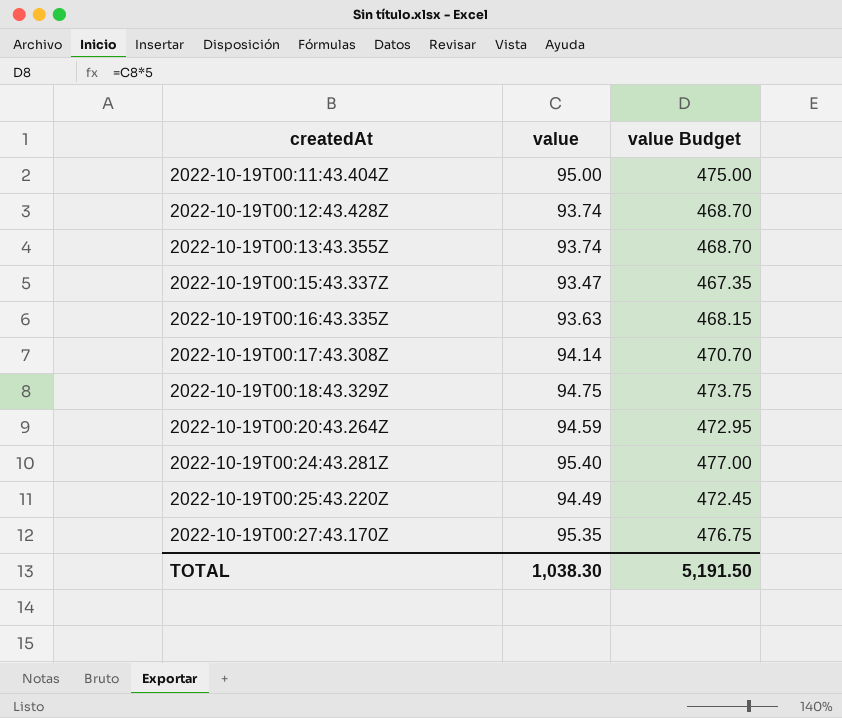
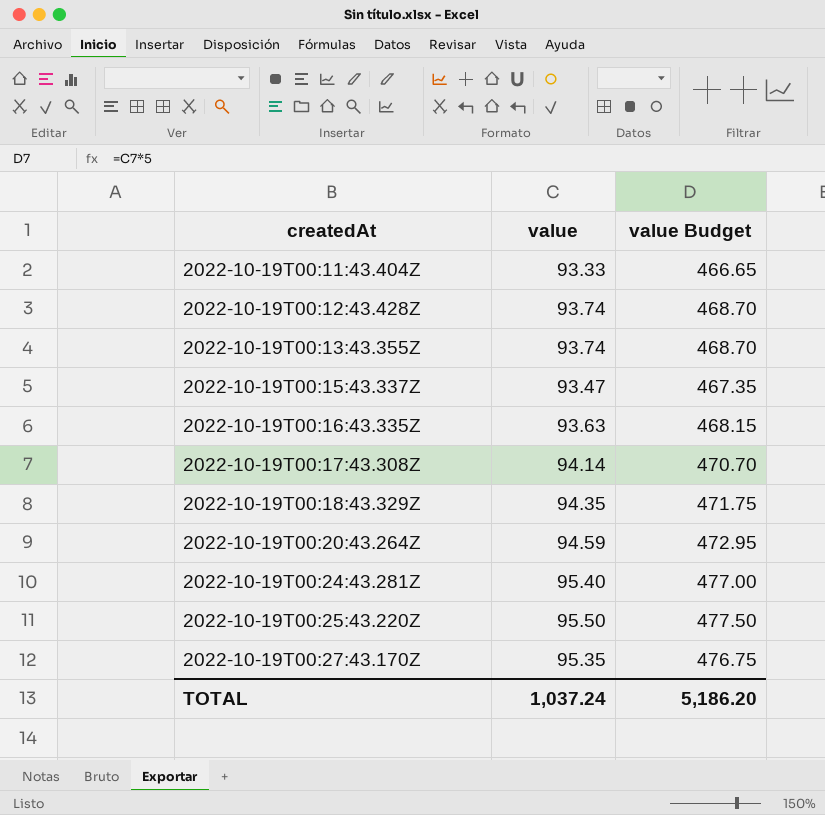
2022-10-19T00:11:43.404Z | value: 95.00 -> 93.33
2022-10-19T00:11:43.404Z | value Budget: 475.00 -> 466.65
2022-10-19T00:18:43.329Z | value: 94.75 -> 94.35
2022-10-19T00:18:43.329Z | value Budget: 473.75 -> 471.75
2022-10-19T00:25:43.220Z | value: 94.49 -> 95.50
2022-10-19T00:25:43.220Z | value Budget: 472.45 -> 477.50
TOTAL | value: 1,038.30 -> 1,037.24
TOTAL | value Budget: 5,191.50 -> 5,186.20

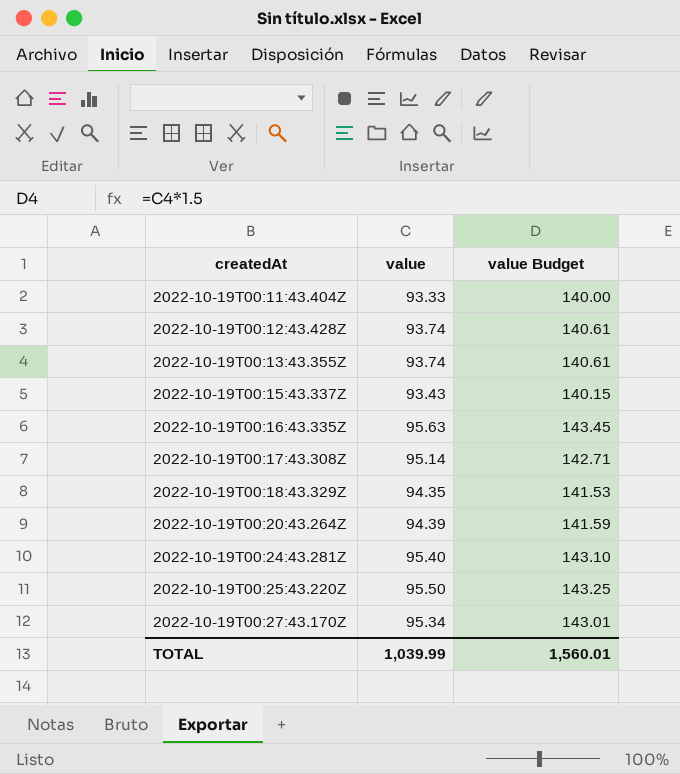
column value Budget | formula: [value] * 5 -> [value] * 1.5
2022-10-19T00:15:43.337Z | value: 93.47 -> 93.43
2022-10-19T00:16:43.335Z | value: 93.63 -> 95.63
2022-10-19T00:17:43.308Z | value: 94.14 -> 95.14
2022-10-19T00:20:43.264Z | value: 94.59 -> 94.39
2022-10-19T00:27:43.170Z | value: 95.35 -> 95.34
TOTAL | value: 1,037.24 -> 1,039.99
TOTAL | value Budget: 5,186.20 -> 1,560.01

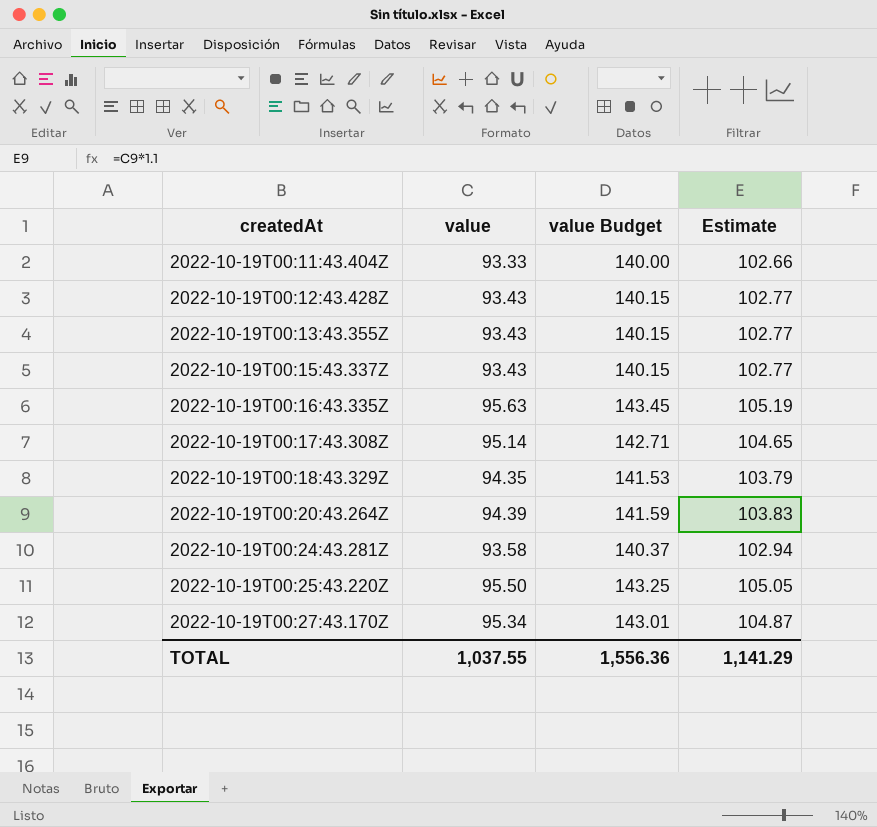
column Estimate | formula: none -> [value] * 1.1
2022-10-19T00:12:43.428Z | value: 93.74 -> 93.43
2022-10-19T00:12:43.428Z | value Budget: 140.61 -> 140.15
2022-10-19T00:13:43.355Z | value: 93.74 -> 93.43
2022-10-19T00:13:43.355Z | value Budget: 140.61 -> 140.15
2022-10-19T00:24:43.281Z | value: 95.40 -> 93.58
2022-10-19T00:24:43.281Z | value Budget: 143.10 -> 140.37
TOTAL | value: 1,039.99 -> 1,037.55
TOTAL | value Budget: 1,560.01 -> 1,556.36

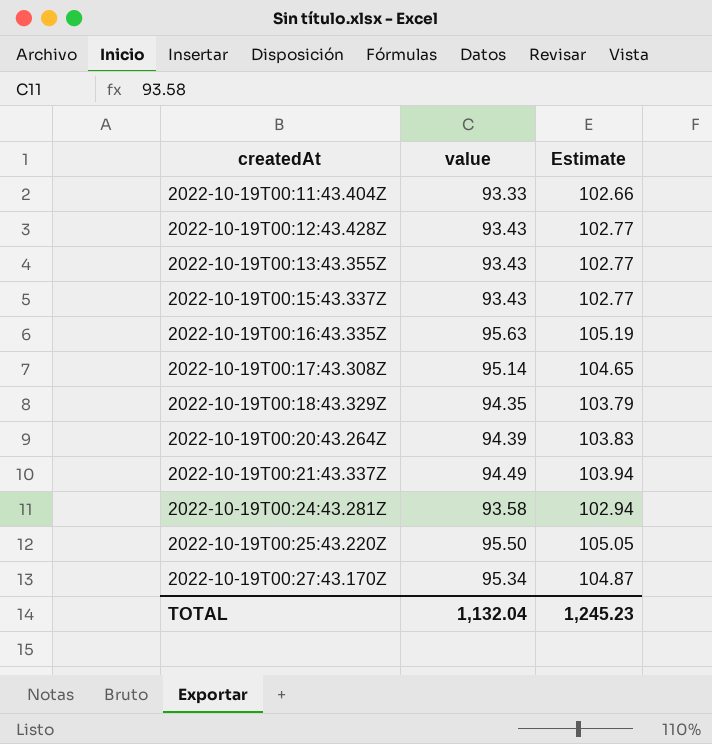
column value Budget | formula: [value] * 1.5 -> none
row 2022-10-19T00:21:43.337Z: none -> 94.49 | 103.94
TOTAL | value: 1,037.55 -> 1,132.04
TOTAL | Estimate: 1,141.29 -> 1,245.23

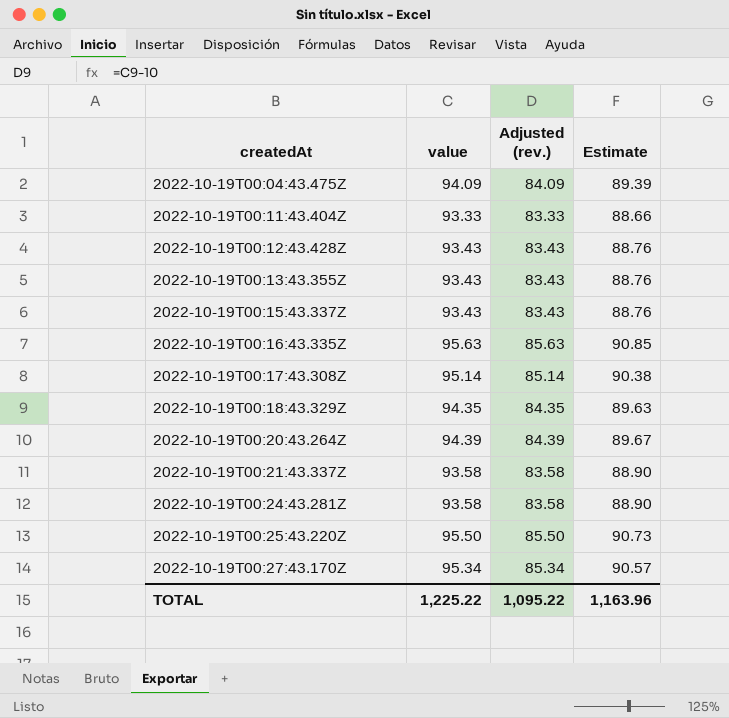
column Adjusted (rev.) | formula: none -> [value] - 10
column Estimate | formula: [value] * 1.1 -> [value] * 0.95
row 2022-10-19T00:04:43.475Z: none -> 94.09 | 84.09 | 89.39
2022-10-19T00:21:43.337Z | value: 94.49 -> 93.58
TOTAL | value: 1,132.04 -> 1,225.22
TOTAL | Estimate: 1,245.23 -> 1,163.96

